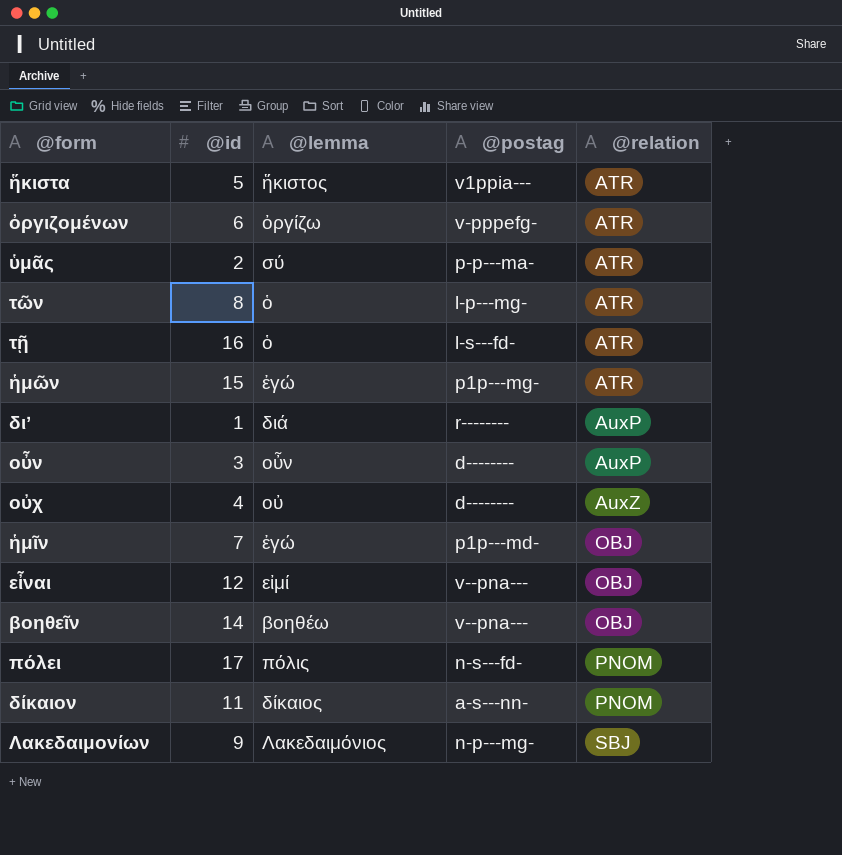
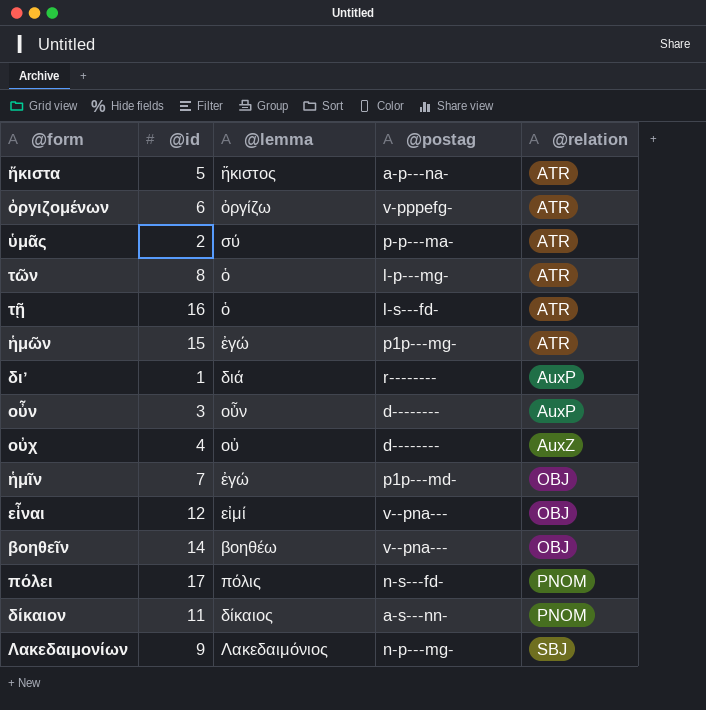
ἥκιστα | @postag: v1ppia--- -> a-p---na-

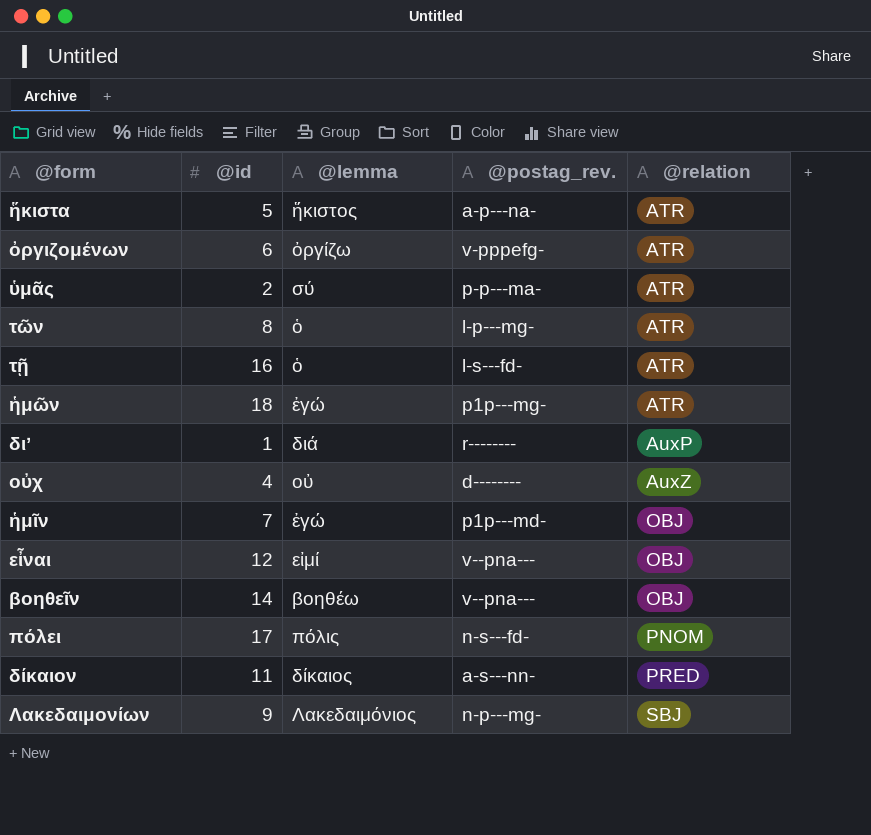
column name: @postag -> @postag_rev.
row οὖν: 3 | οὖν | d-------- | AuxP -> none
ἡμῶν | @id: 15 -> 18
δίκαιον | @relation: PNOM -> PRED

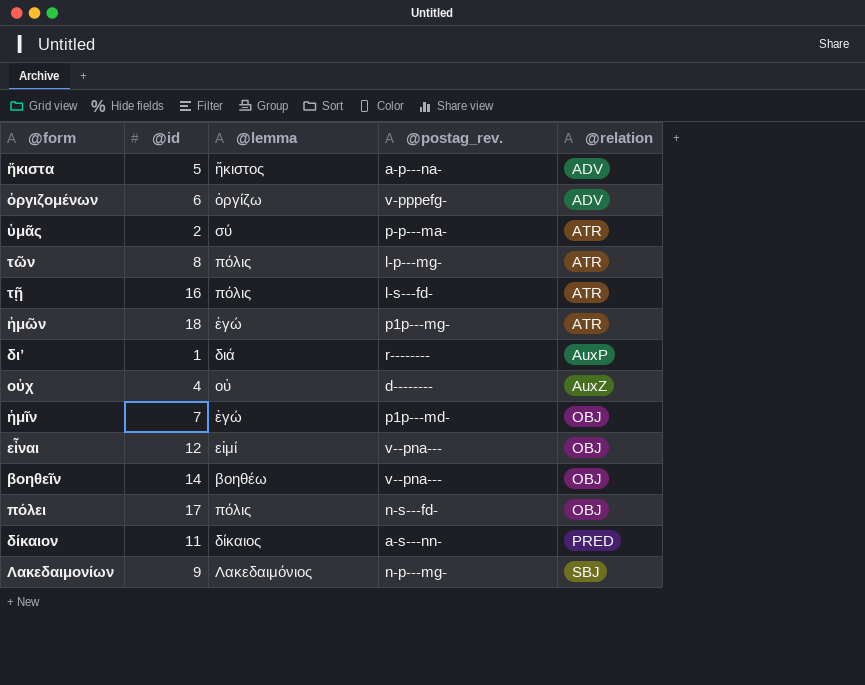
ἥκιστα | @relation: ATR -> ADV
ὀργιζομένων | @relation: ATR -> ADV
τῶν | @lemma: ὁ -> πόλις
τῇ | @lemma: ὁ -> πόλις
πόλει | @relation: PNOM -> OBJ

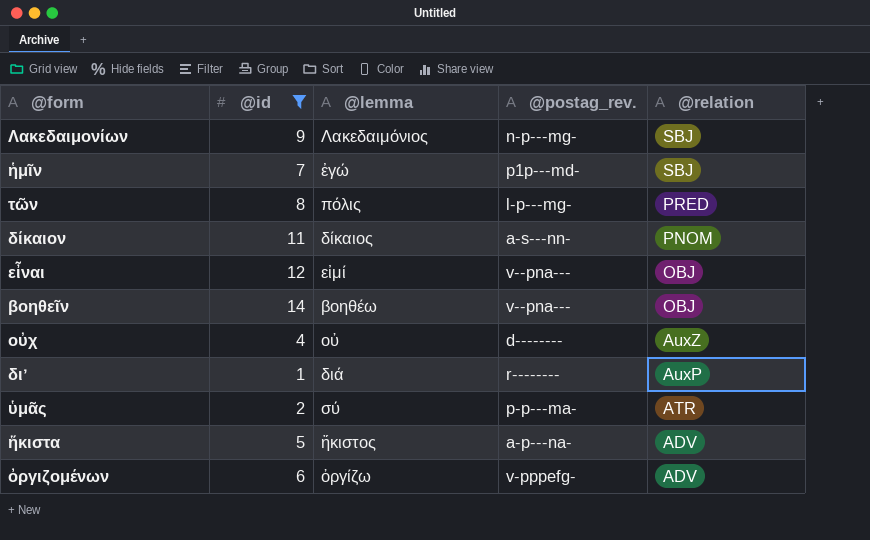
filter: none -> @id <= 14
row order: @relation ascending -> @relation descending
ἡμῖν | @relation: OBJ -> SBJ
τῶν | @relation: ATR -> PRED
δίκαιον | @relation: PRED -> PNOM

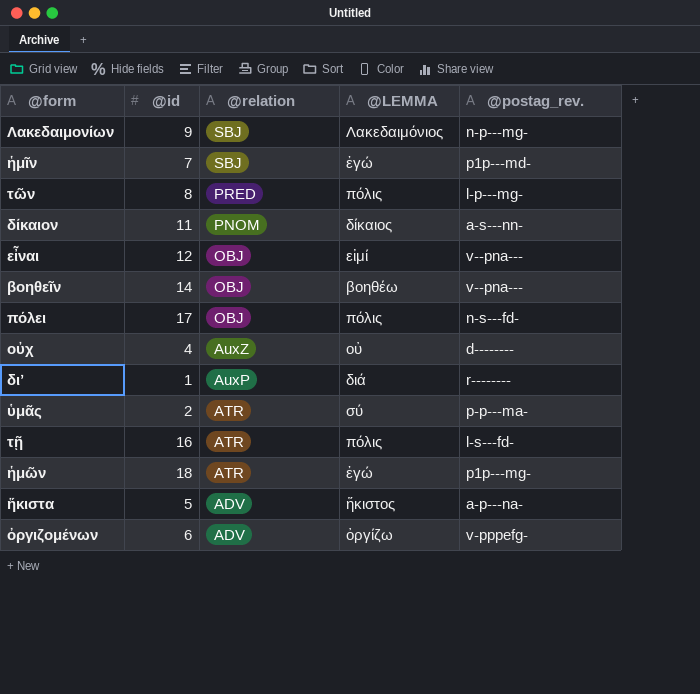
filter: @id <= 14 -> none
column @relation | position: 5 -> 3
column name: @lemma -> @LEMMA

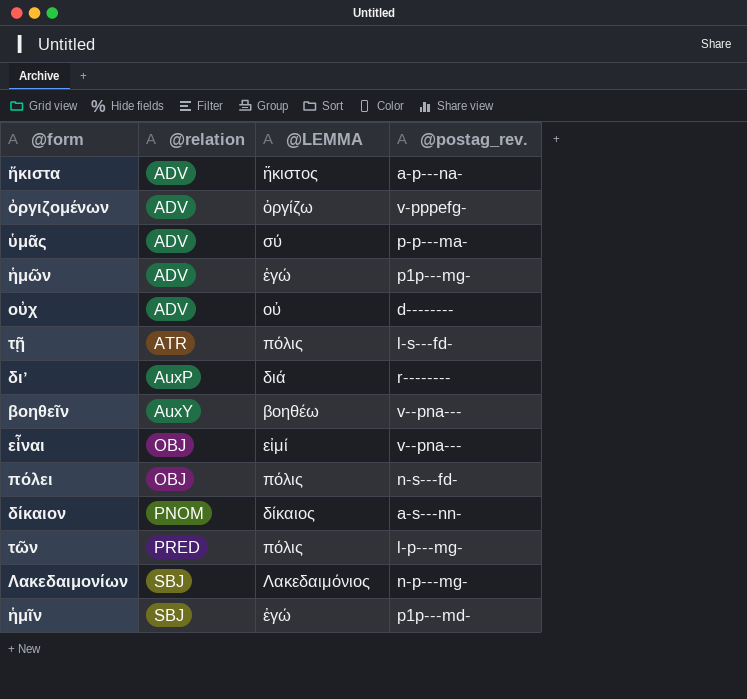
row order: @relation descending -> @relation ascending
column @id | position: 2 -> none
ὑμᾶς | @relation: ATR -> ADV
ἡμῶν | @relation: ATR -> ADV
οὐχ | @relation: AuxZ -> ADV
βοηθεῖν | @relation: OBJ -> AuxY

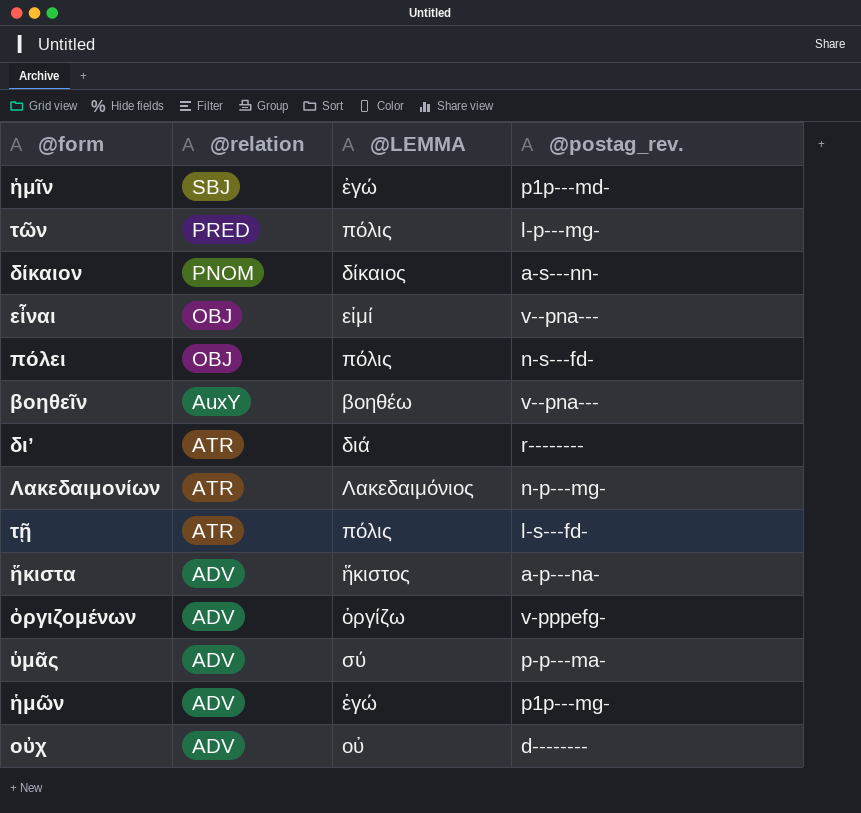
row order: @relation ascending -> @relation descending
διʼ | @relation: AuxP -> ATR
Λακεδαιμονίων | @relation: SBJ -> ATR

